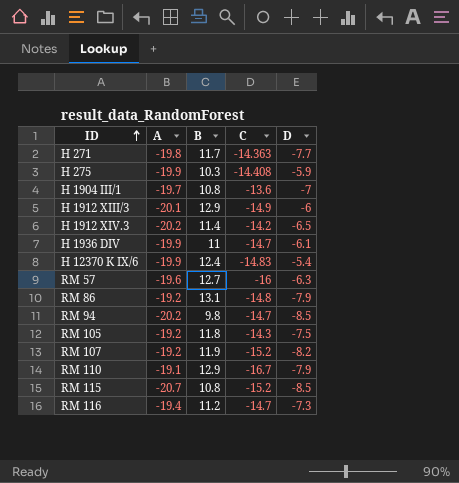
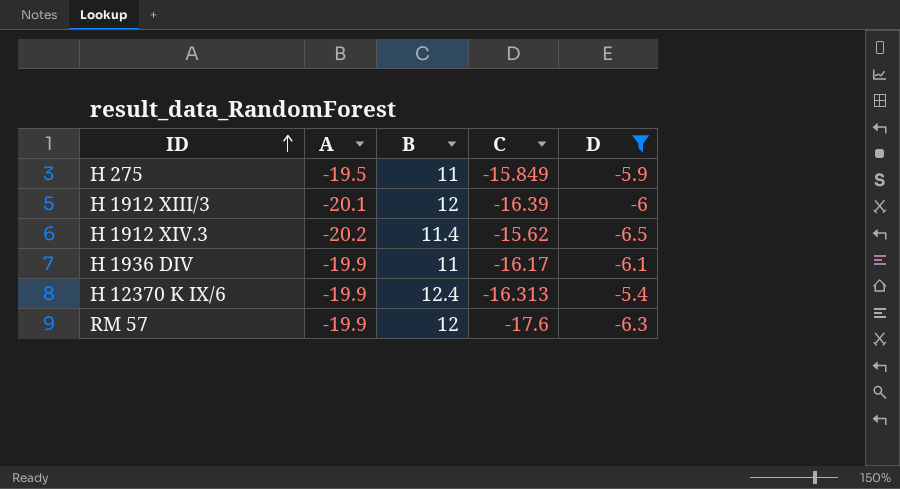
filter: none -> D >= -6.5
H 275 | A: -19.9 -> -19.5
H 275 | B: 10.3 -> 11
H 275 | C: -14.408 -> -15.849
H 1912 XIII/3 | B: 12.9 -> 12
H 1912 XIII/3 | C: -14.9 -> -16.39
H 1912 XIV.3 | C: -14.2 -> -15.62
H 1936 DIV | C: -14.7 -> -16.17
H 12370 K IX/6 | C: -14.83 -> -16.313
RM 57 | A: -19.6 -> -19.9
RM 57 | B: 12.7 -> 12
RM 57 | C: -16 -> -17.6

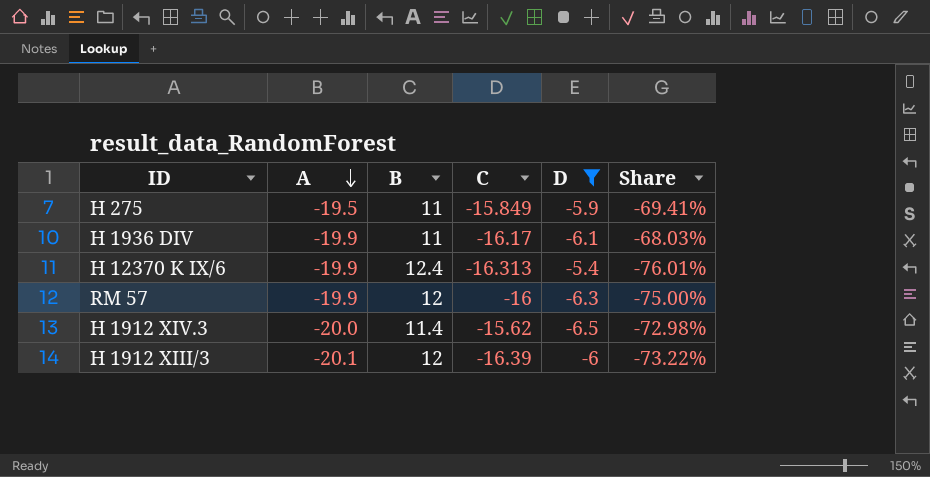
row order: ID ascending -> A descending
column Share | formula: none -> [B] / [C]
RM 57 | C: -17.6 -> -16
H 1912 XIV.3 | A: -20.2 -> -20.0

